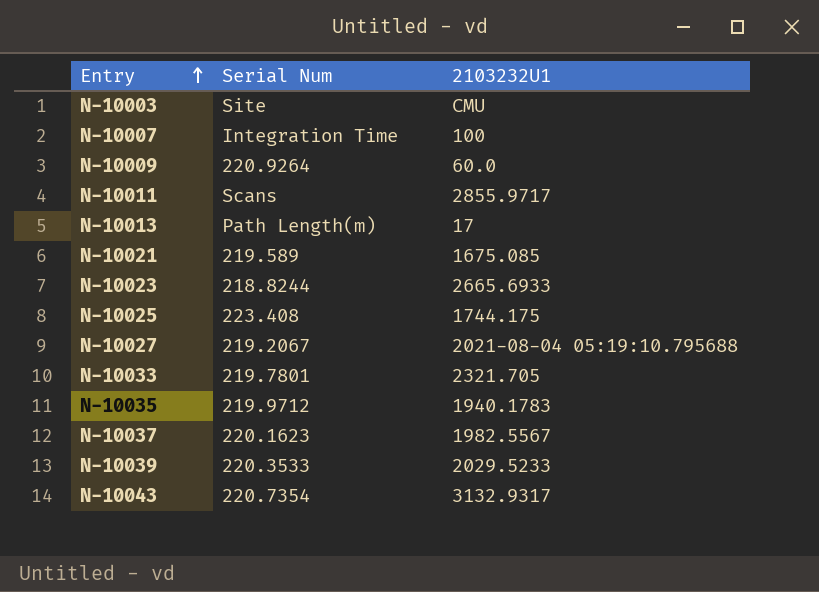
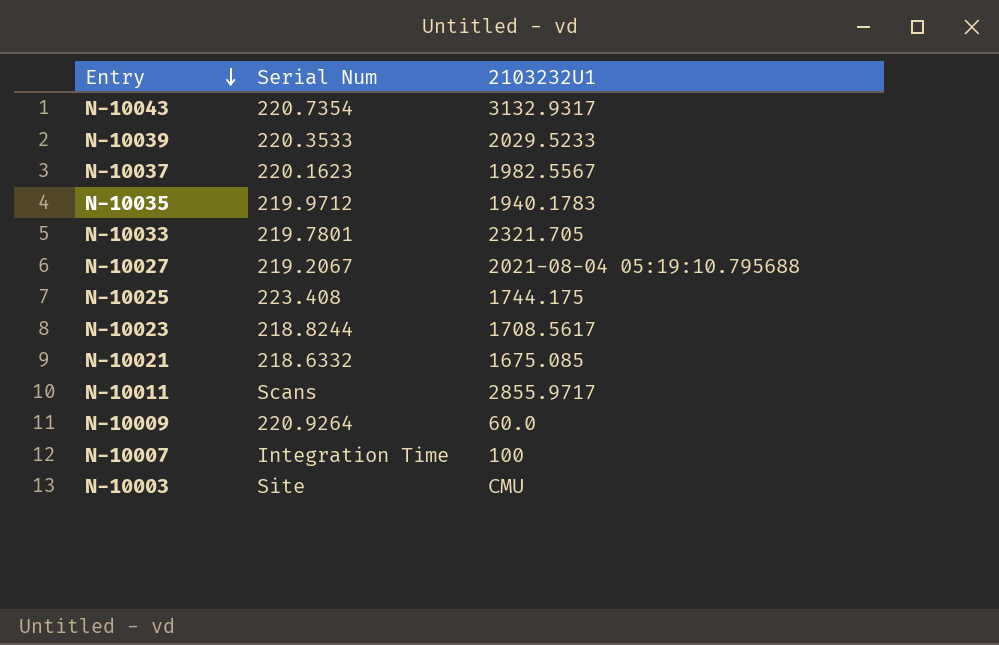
row order: Entry ascending -> Entry descending
row N-10013: Path Length(m) | 17 -> none
N-10023 | 2103232U1: 2665.6933 -> 1708.5617
N-10021 | Serial Num: 219.589 -> 218.6332

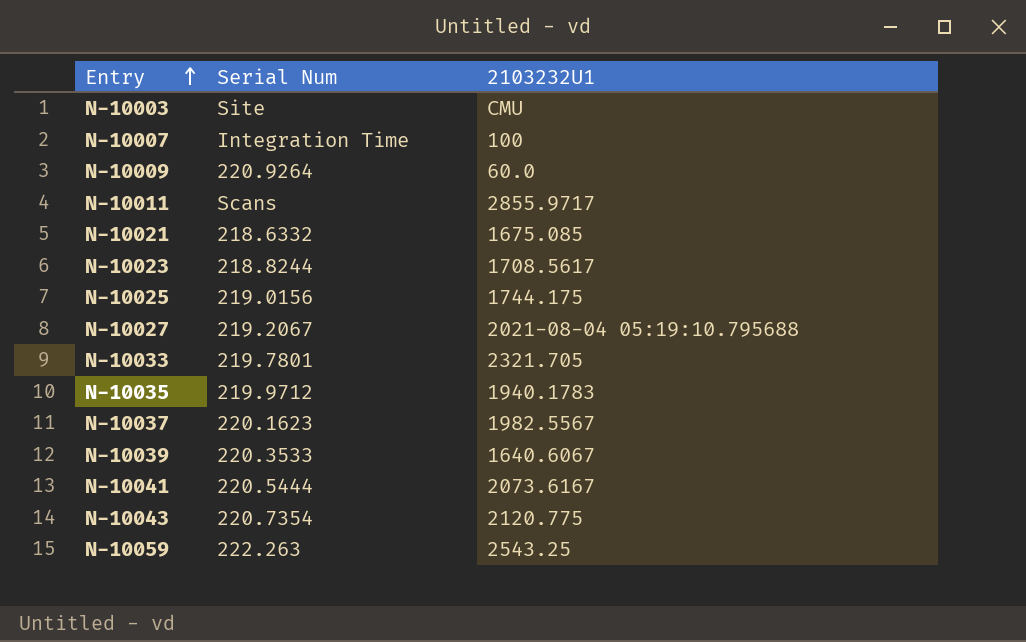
row order: Entry descending -> Entry ascending
N-10025 | Serial Num: 223.408 -> 219.0156
N-10039 | 2103232U1: 2029.5233 -> 1640.6067
row N-10041: none -> 220.5444 | 2073.6167
N-10043 | 2103232U1: 3132.9317 -> 2120.775
row N-10059: none -> 222.263 | 2543.25

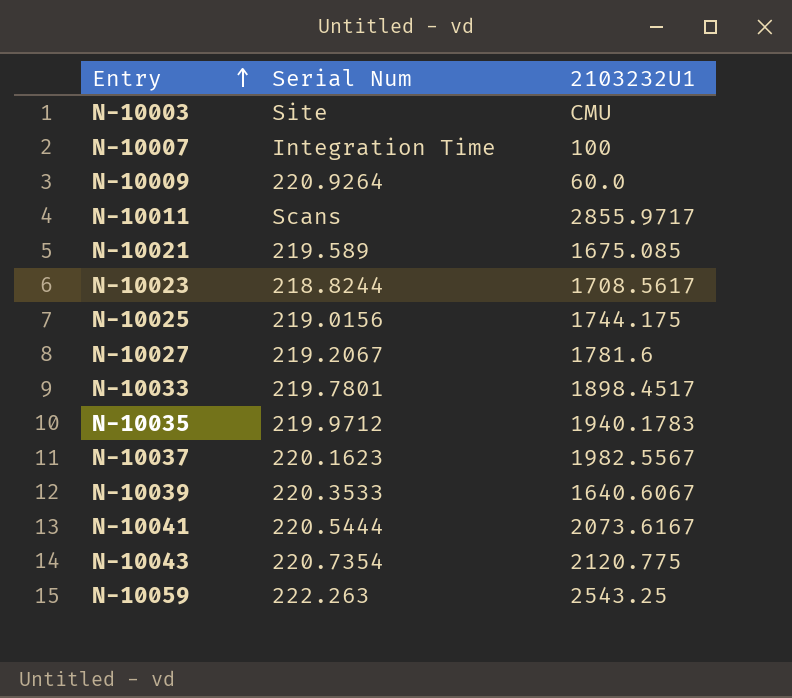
N-10021 | Serial Num: 218.6332 -> 219.589
N-10027 | 2103232U1: 2021-08-04 05:19:10.795688 -> 1781.6
N-10033 | 2103232U1: 2321.705 -> 1898.4517

